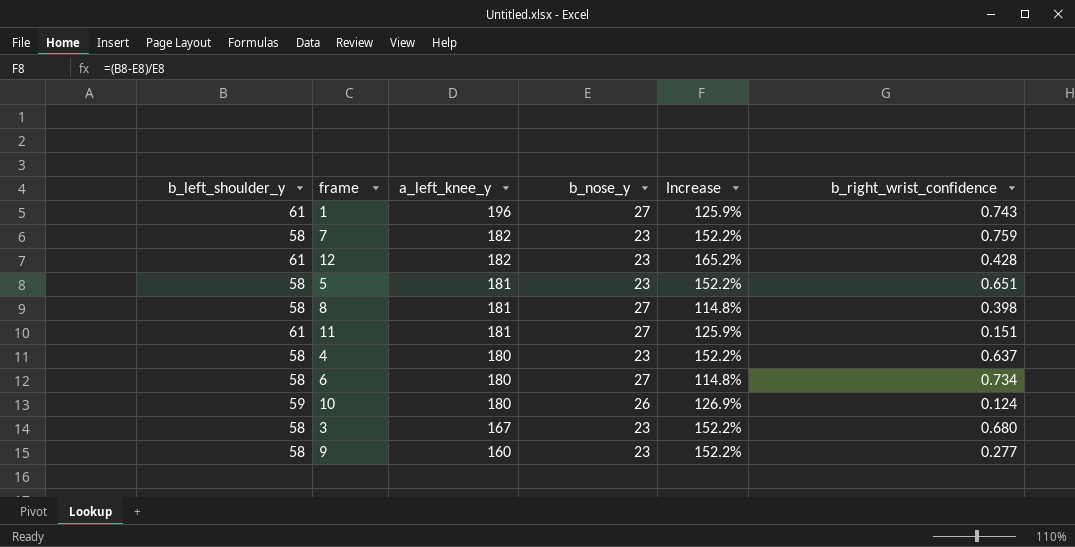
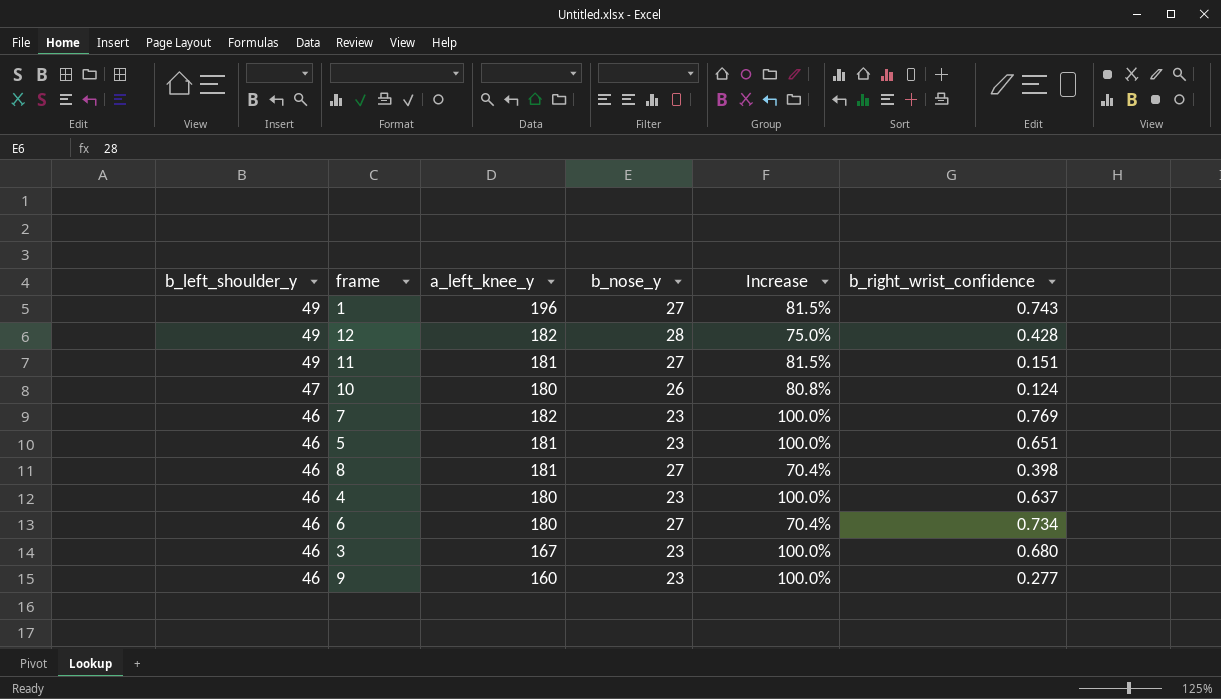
row order: a_left_knee_y descending -> b_left_shoulder_y descending
1 | b_left_shoulder_y: 61 -> 49
1 | Increase: 125.9% -> 81.5%
12 | b_left_shoulder_y: 61 -> 49
12 | b_nose_y: 23 -> 28
12 | Increase: 165.2% -> 75.0%
11 | b_left_shoulder_y: 61 -> 49
11 | Increase: 125.9% -> 81.5%
10 | b_left_shoulder_y: 59 -> 47
10 | Increase: 126.9% -> 80.8%
7 | b_left_shoulder_y: 58 -> 46
7 | Increase: 152.2% -> 100.0%
7 | b_right_wrist_confidence: 0.759 -> 0.769
5 | b_left_shoulder_y: 58 -> 46
5 | Increase: 152.2% -> 100.0%
8 | b_left_shoulder_y: 58 -> 46
8 | Increase: 114.8% -> 70.4%
4 | b_left_shoulder_y: 58 -> 46
4 | Increase: 152.2% -> 100.0%
6 | b_left_shoulder_y: 58 -> 46
6 | Increase: 114.8% -> 70.4%
3 | b_left_shoulder_y: 58 -> 46
3 | Increase: 152.2% -> 100.0%
9 | b_left_shoulder_y: 58 -> 46
9 | Increase: 152.2% -> 100.0%

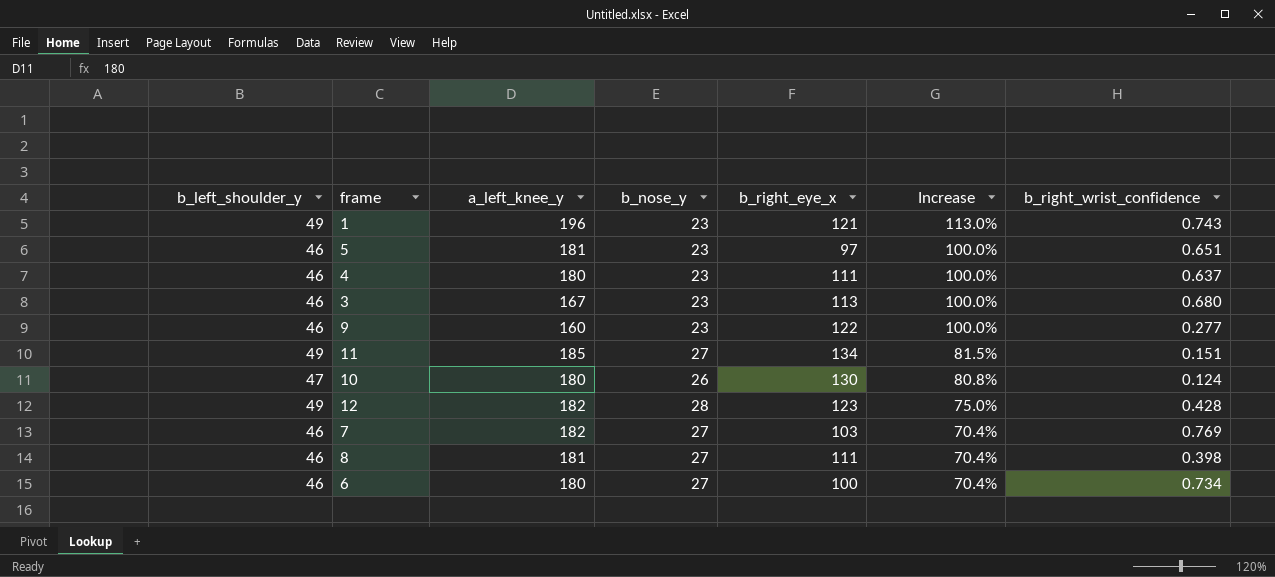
row order: b_left_shoulder_y descending -> Increase descending
column b_right_eye_x | position: none -> 5
1 | b_nose_y: 27 -> 23
1 | Increase: 81.5% -> 113.0%
11 | a_left_knee_y: 181 -> 185
7 | b_nose_y: 23 -> 27
7 | Increase: 100.0% -> 70.4%

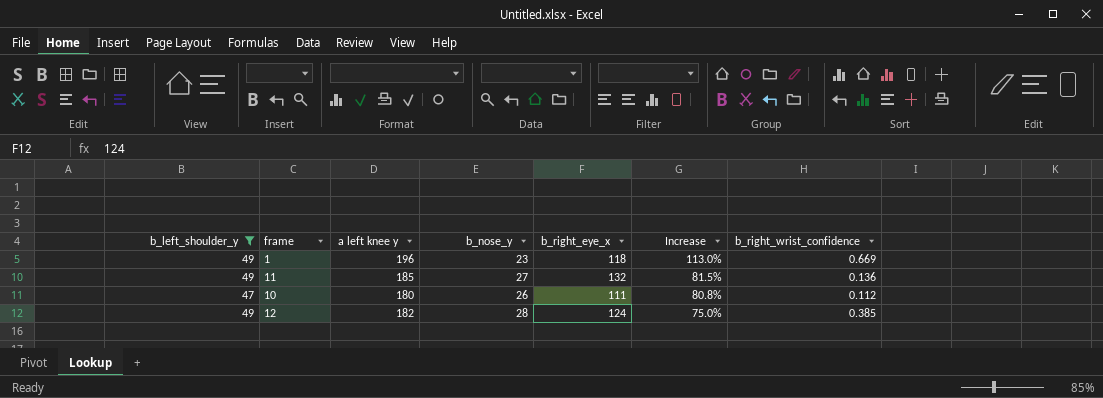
filter: none -> b_left_shoulder_y != 46
column name: a_left_knee_y -> a left knee y
1 | b_right_eye_x: 121 -> 118
1 | b_right_wrist_confidence: 0.743 -> 0.669
11 | b_right_eye_x: 134 -> 132
11 | b_right_wrist_confidence: 0.151 -> 0.136
10 | b_right_eye_x: 130 -> 111
10 | b_right_wrist_confidence: 0.124 -> 0.112
12 | b_right_eye_x: 123 -> 124
12 | b_right_wrist_confidence: 0.428 -> 0.385

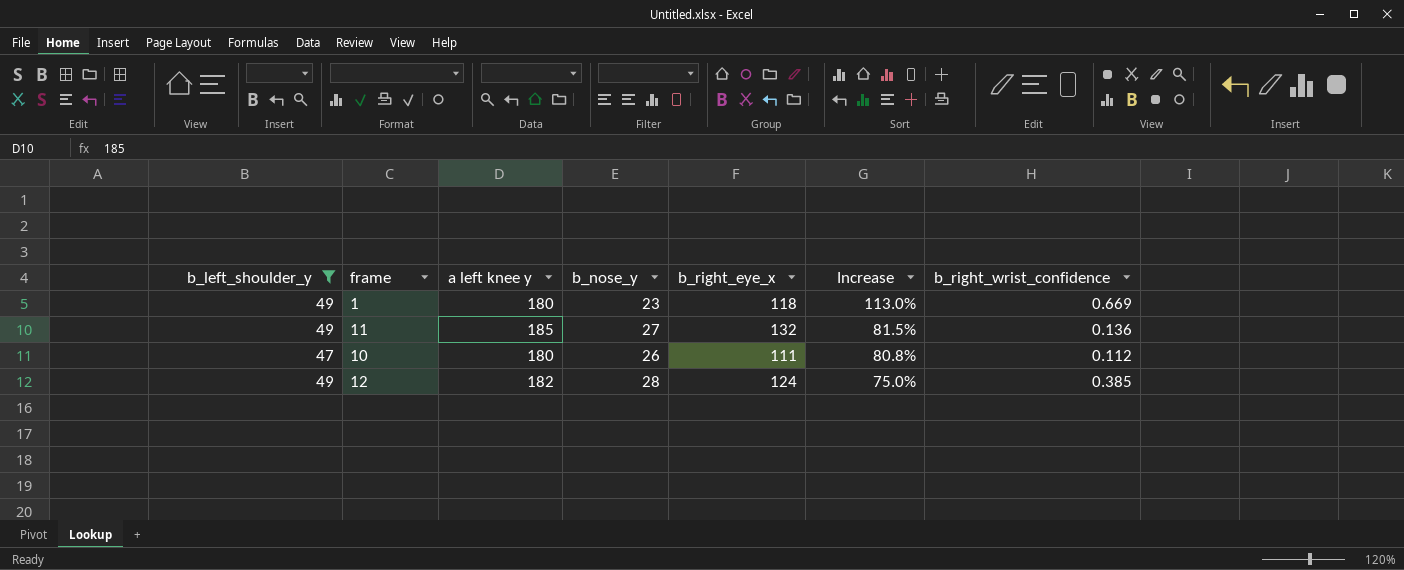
1 | a left knee y: 196 -> 180

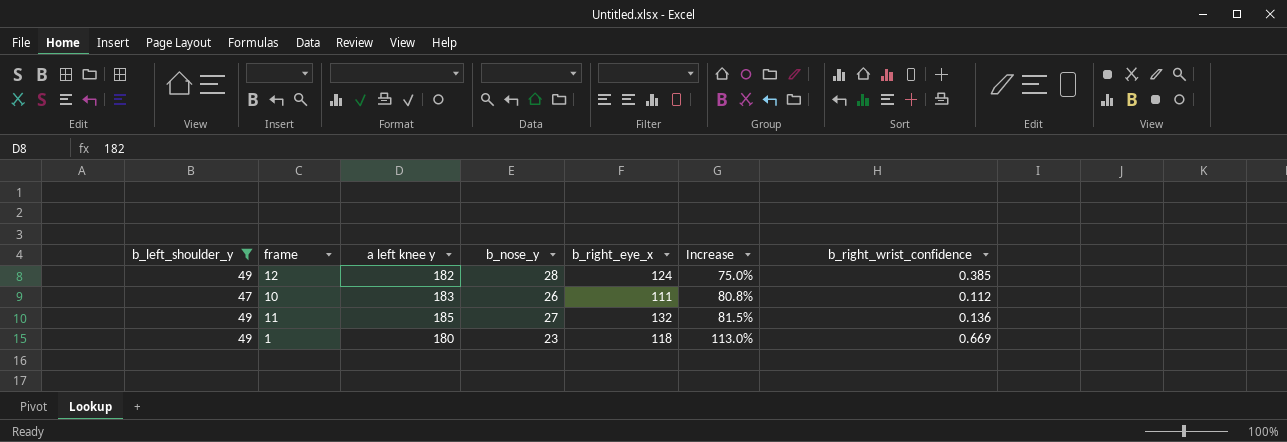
row order: Increase descending -> Increase ascending
10 | a left knee y: 180 -> 183

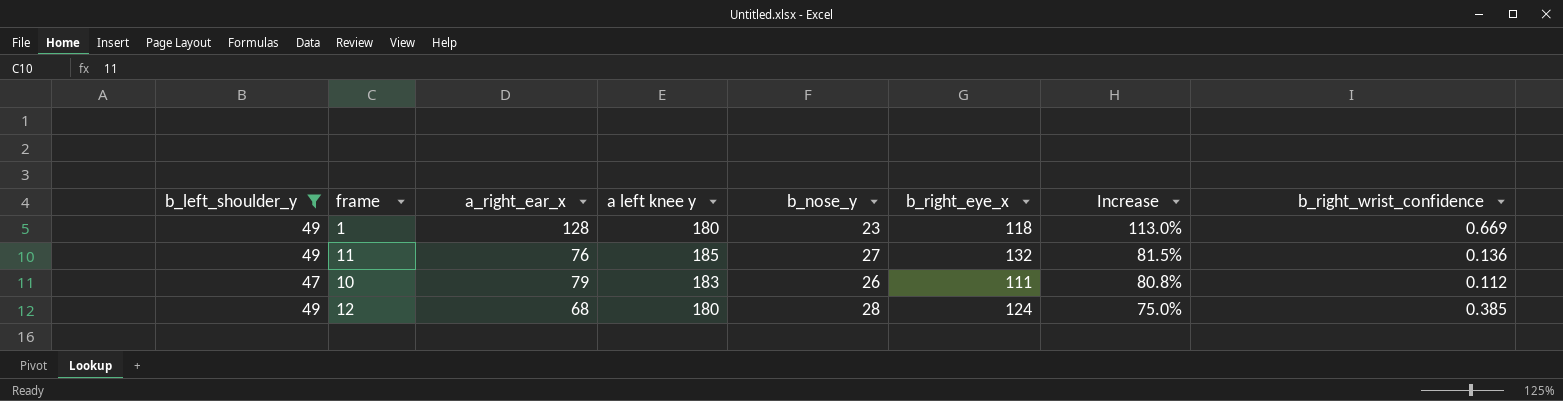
row order: Increase ascending -> Increase descending
column a_right_ear_x | position: none -> 3
12 | a left knee y: 182 -> 180

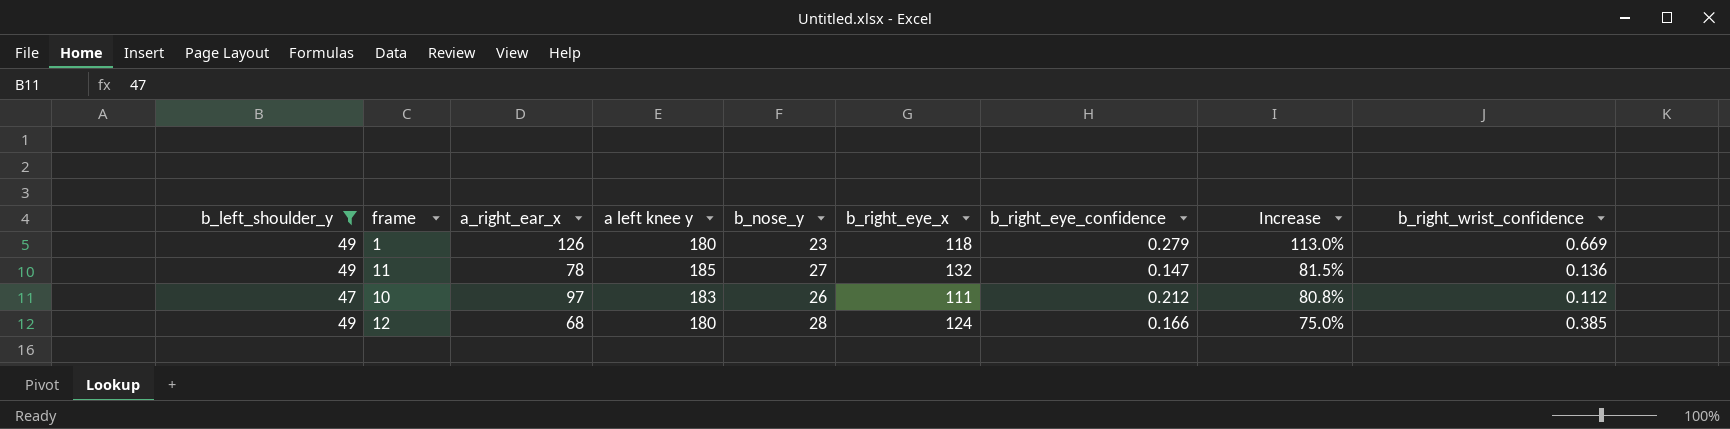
column b_right_eye_confidence | position: none -> 7
1 | a_right_ear_x: 128 -> 126
11 | a_right_ear_x: 76 -> 78
10 | a_right_ear_x: 79 -> 97

